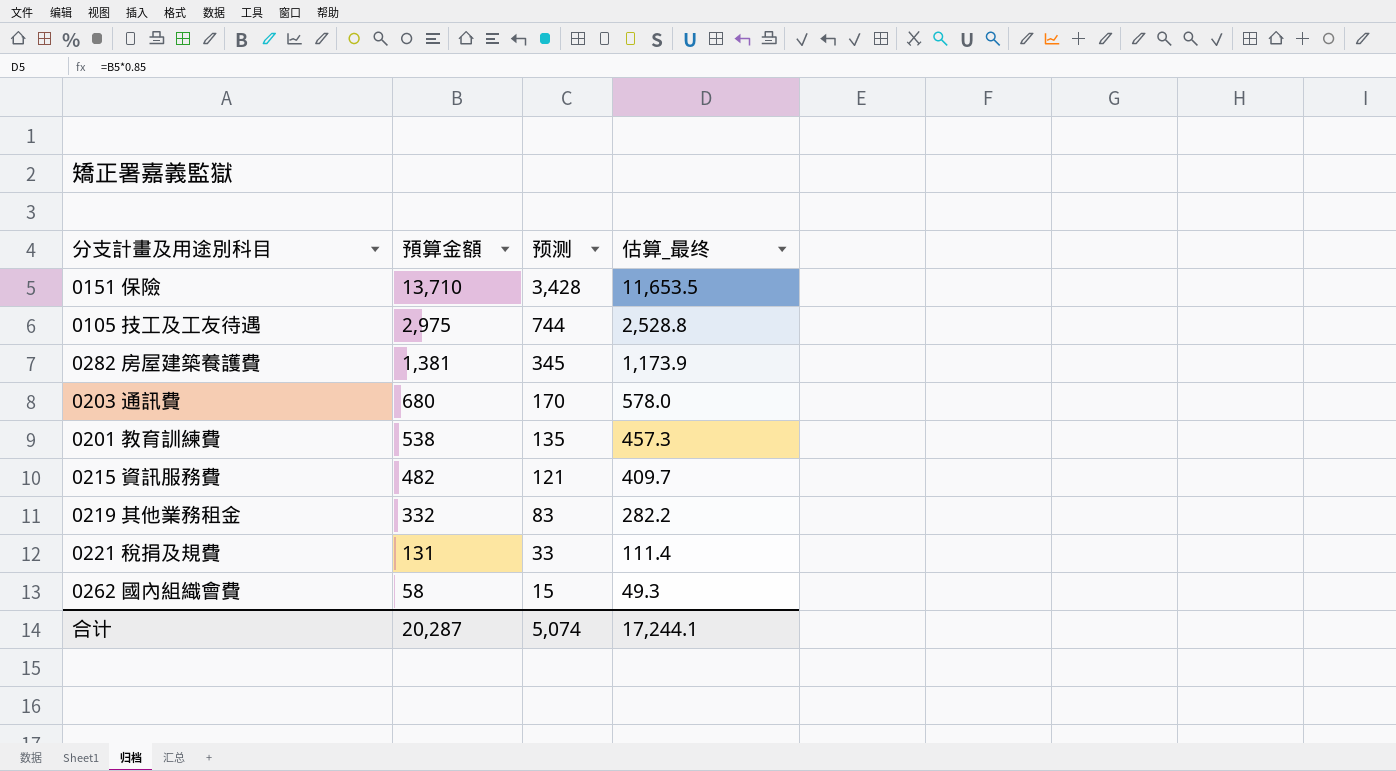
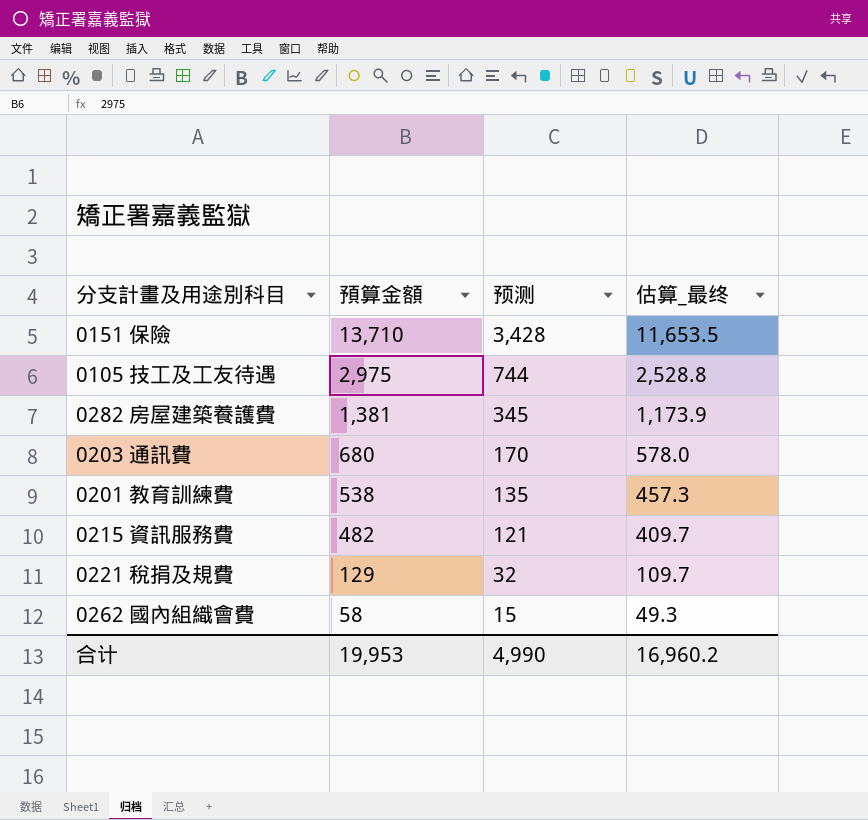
row 0219 其他業務租金: 332 | 83 | 282.2 -> none
0221 稅捐及規費 | 預算金額: 131 -> 129
0221 稅捐及規費 | 预测: 33 -> 32
0221 稅捐及規費 | 估算_最终: 111.4 -> 109.7
合计 | 預算金額: 20,287 -> 19,953
合计 | 预测: 5,074 -> 4,990
合计 | 估算_最终: 17,244.1 -> 16,960.2

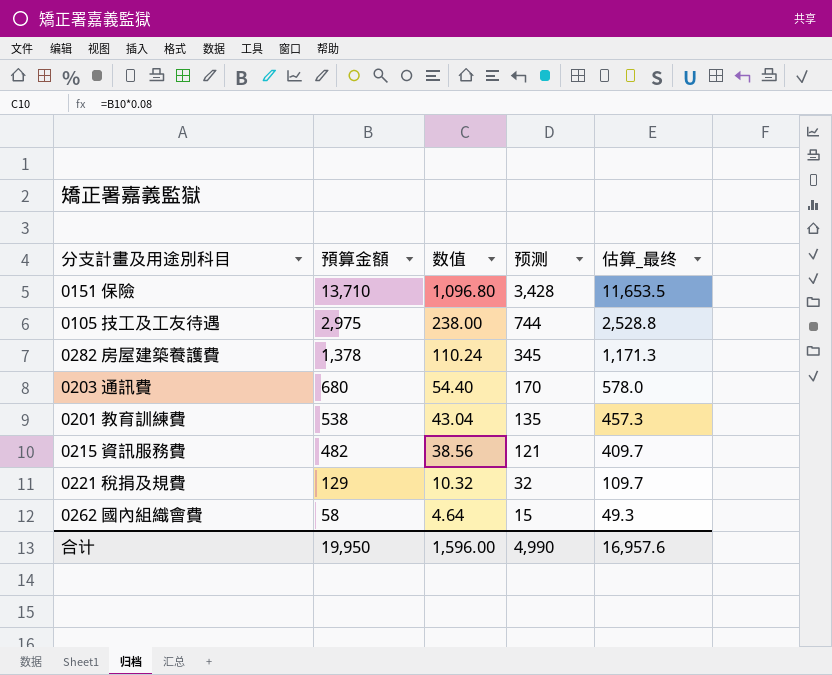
column 数值 | formula: none -> [預算金額] * 0.08
0282 房屋建築養護費 | 預算金額: 1,381 -> 1,378
0282 房屋建築養護費 | 估算_最终: 1,173.9 -> 1,171.3
合计 | 預算金額: 19,953 -> 19,950
合计 | 估算_最终: 16,960.2 -> 16,957.6

